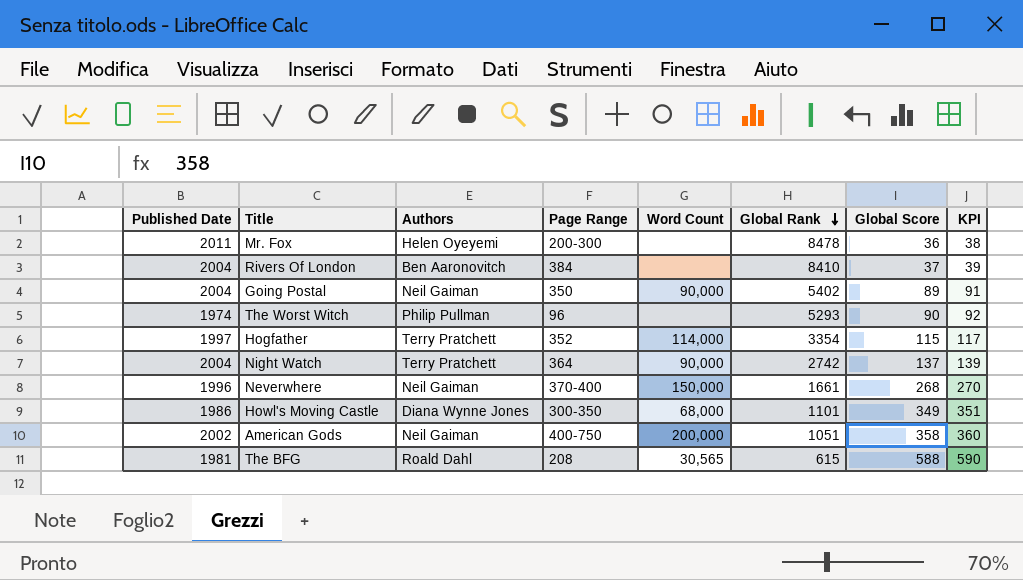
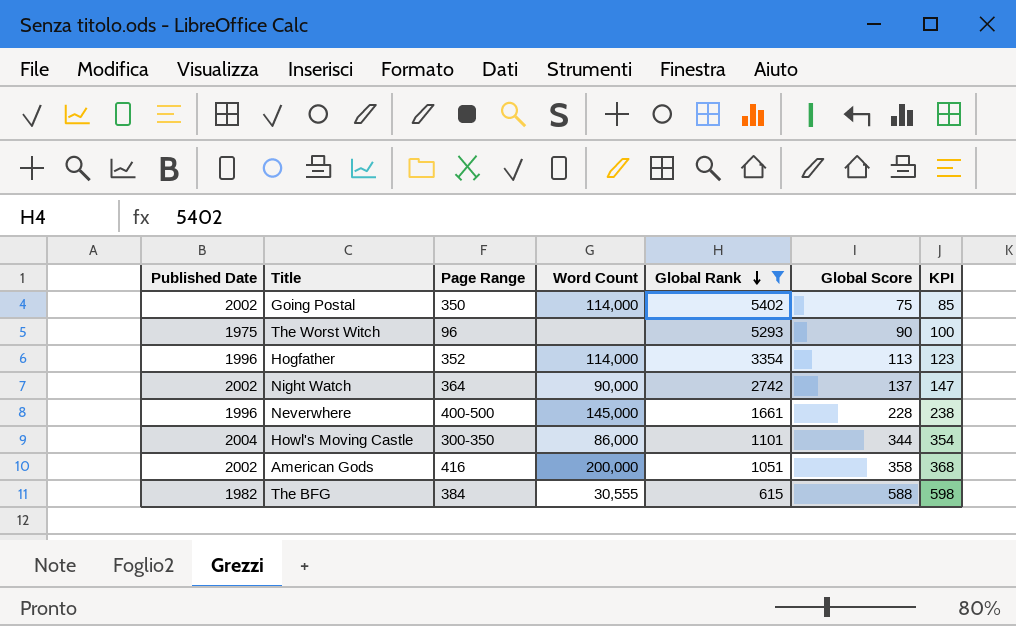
filter: none -> Global Rank <= 5402
column Authors | position: 3 -> none
column KPI | formula: [Global Score] + 2 -> [Global Score] + 10
Going Postal | Published Date: 2004 -> 2002
Going Postal | Word Count: 90,000 -> 114,000
Going Postal | Global Score: 89 -> 75
The Worst Witch | Published Date: 1974 -> 1975
Hogfather | Published Date: 1997 -> 1996
Hogfather | Global Score: 115 -> 113
Night Watch | Published Date: 2004 -> 2002
Neverwhere | Page Range: 370-400 -> 400-500
Neverwhere | Word Count: 150,000 -> 145,000
Neverwhere | Global Score: 268 -> 228
Howl's Moving Castle | Published Date: 1986 -> 2004
Howl's Moving Castle | Word Count: 68,000 -> 86,000
Howl's Moving Castle | Global Score: 349 -> 344
American Gods | Page Range: 400-750 -> 416
The BFG | Published Date: 1981 -> 1982
The BFG | Page Range: 208 -> 384
The BFG | Word Count: 30,565 -> 30,555

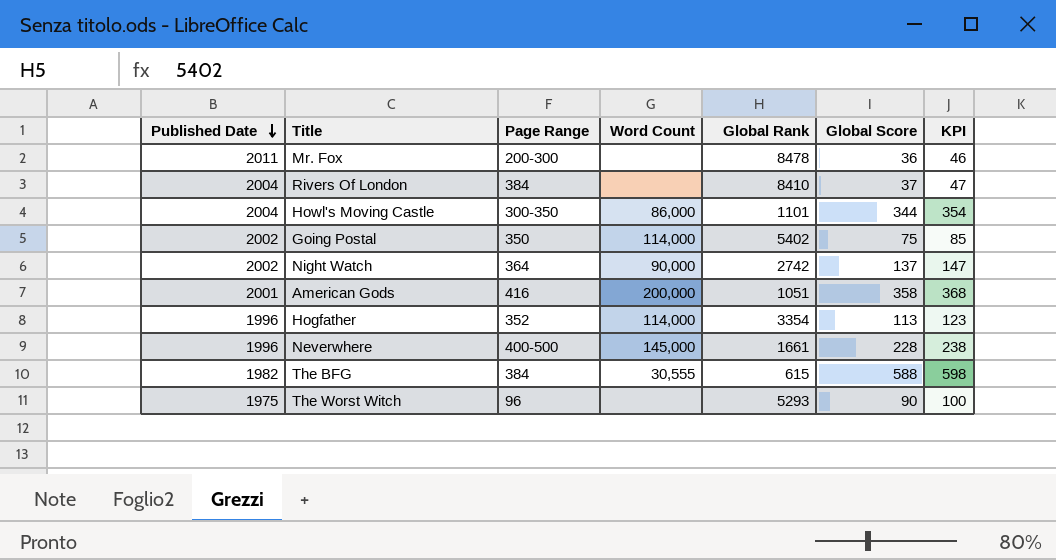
filter: Global Rank <= 5402 -> none
row order: Global Rank descending -> Published Date descending
American Gods | Published Date: 2002 -> 2001

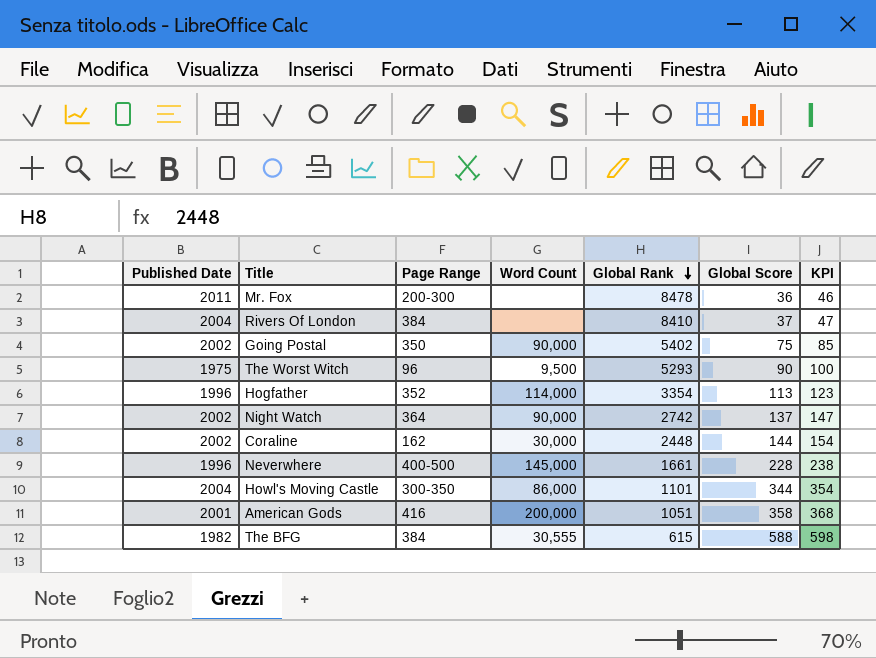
row order: Published Date descending -> Global Rank descending
Going Postal | Word Count: 114,000 -> 90,000
The Worst Witch | Word Count: none -> 9,500
row Coraline: none -> 2002 | 162 | 30,000 | 2448 | 144 | 154

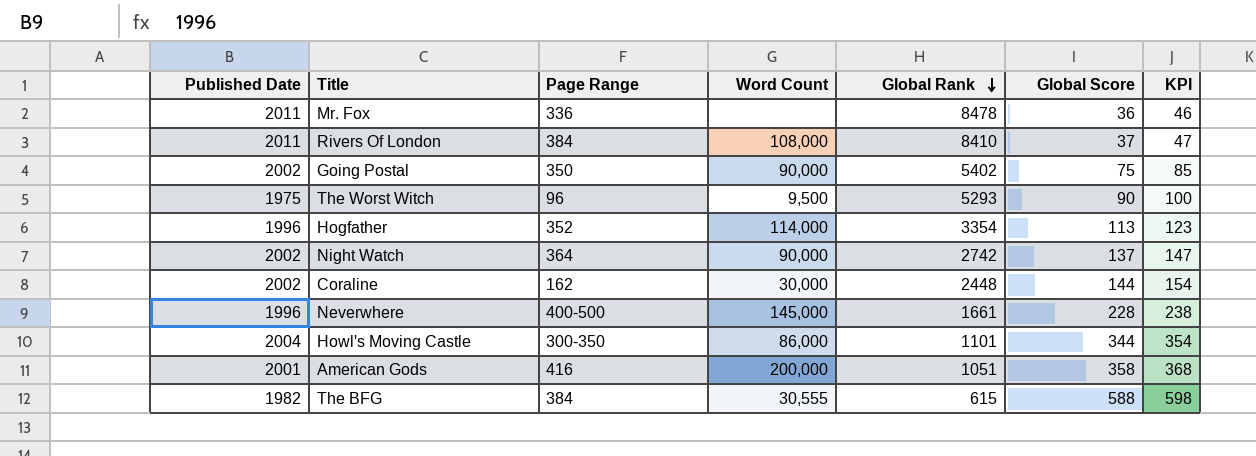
Mr. Fox | Page Range: 200-300 -> 336
Rivers Of London | Published Date: 2004 -> 2011
Rivers Of London | Word Count: none -> 108,000

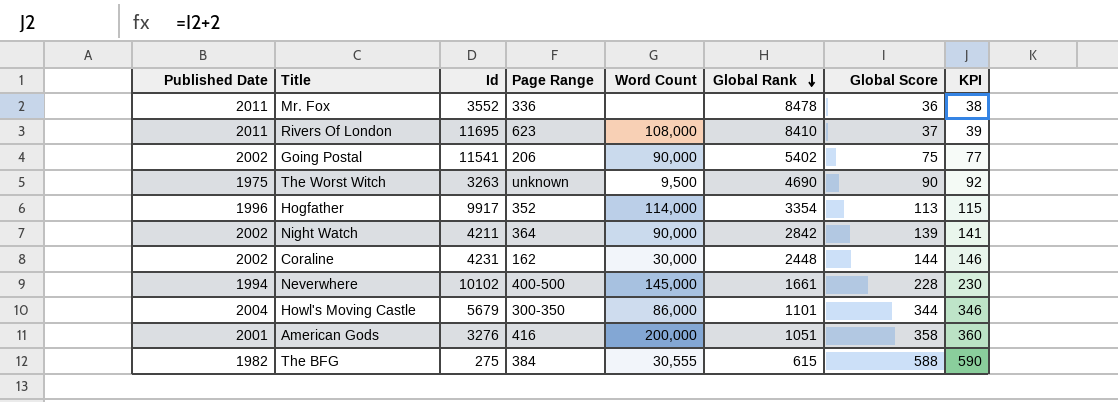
column Id | position: none -> 3
column KPI | formula: [Global Score] + 10 -> [Global Score] + 2
Rivers Of London | Page Range: 384 -> 623
Going Postal | Page Range: 350 -> 206
The Worst Witch | Page Range: 96 -> unknown
The Worst Witch | Global Rank: 5293 -> 4690
Night Watch | Global Rank: 2742 -> 2842
Night Watch | Global Score: 137 -> 139
Neverwhere | Published Date: 1996 -> 1994

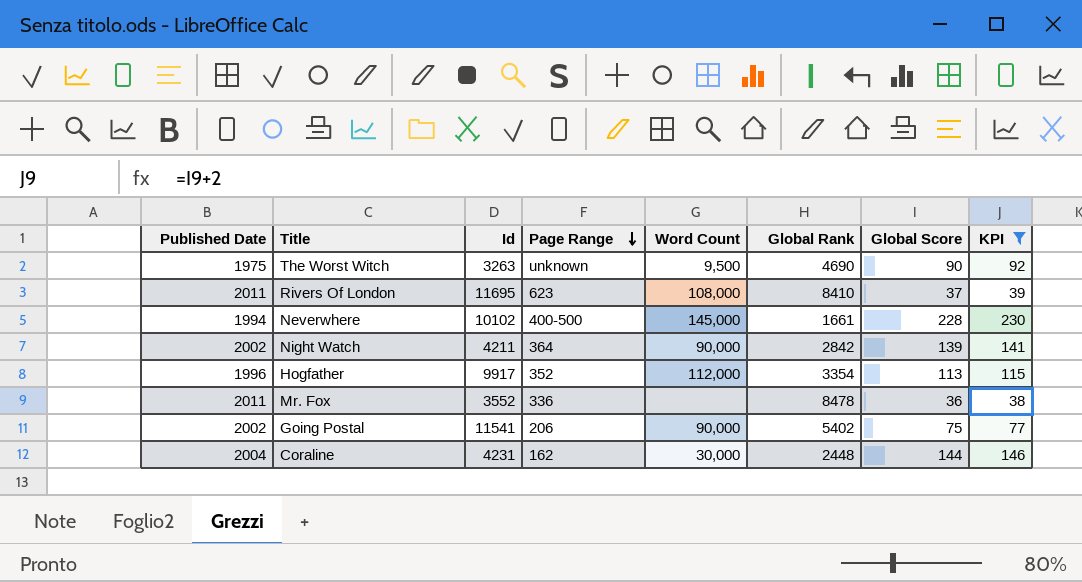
filter: none -> KPI <= 230
row order: Global Rank descending -> Page Range descending
Hogfather | Word Count: 114,000 -> 112,000
Coraline | Published Date: 2002 -> 2004

